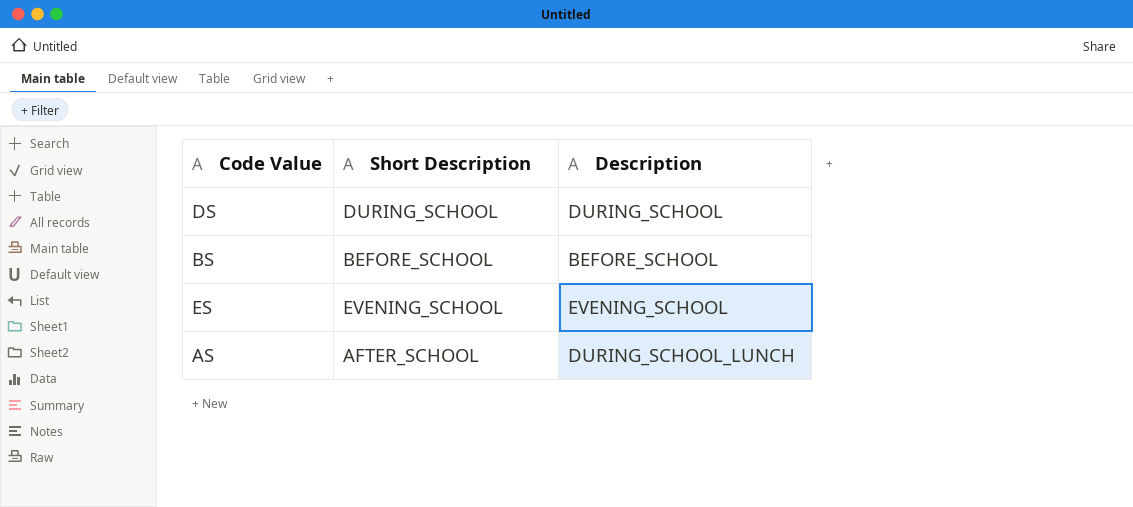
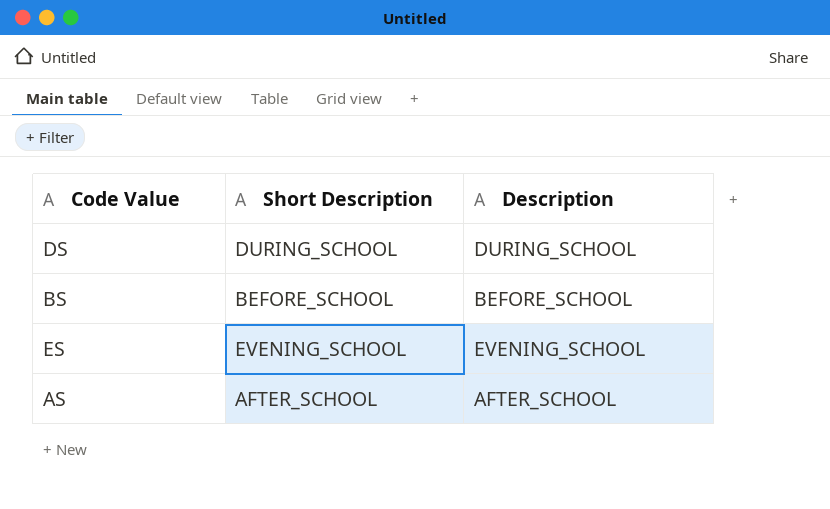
AS | Description: DURING_SCHOOL_LUNCH -> AFTER_SCHOOL

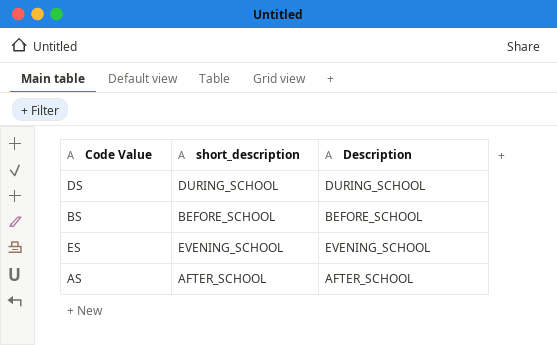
column name: Short Description -> short_description

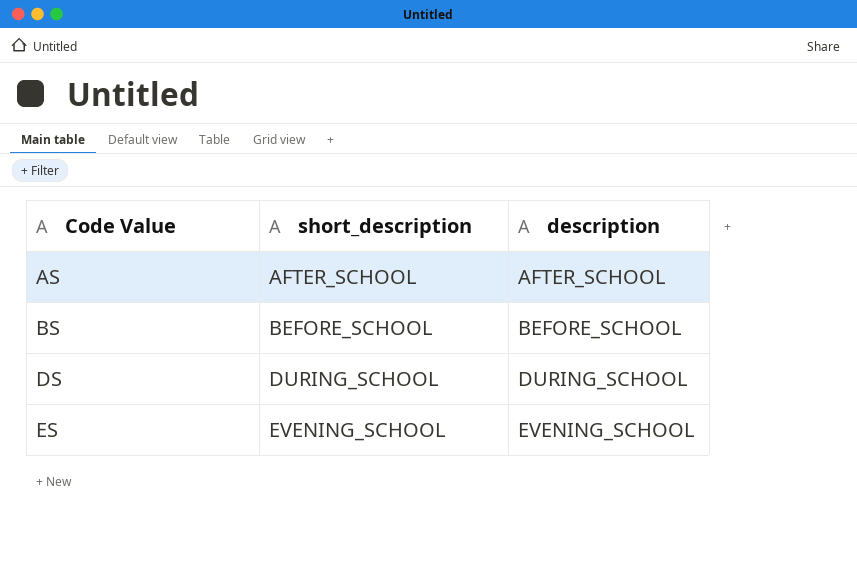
row order: none -> Code Value ascending
column name: Description -> description

